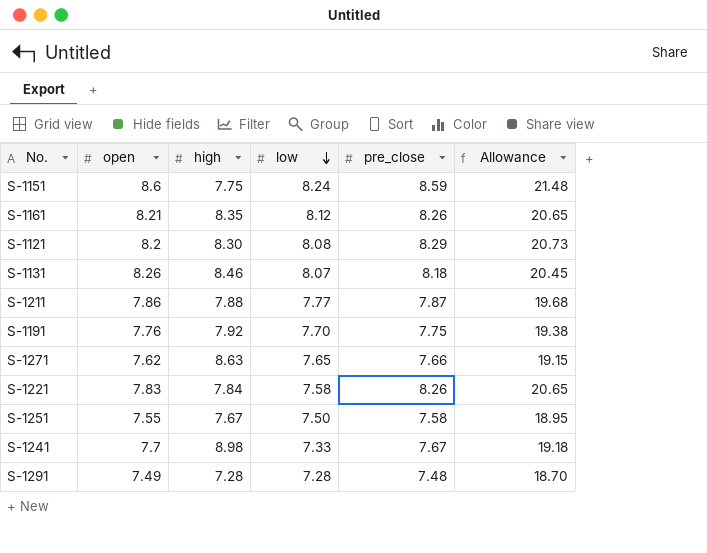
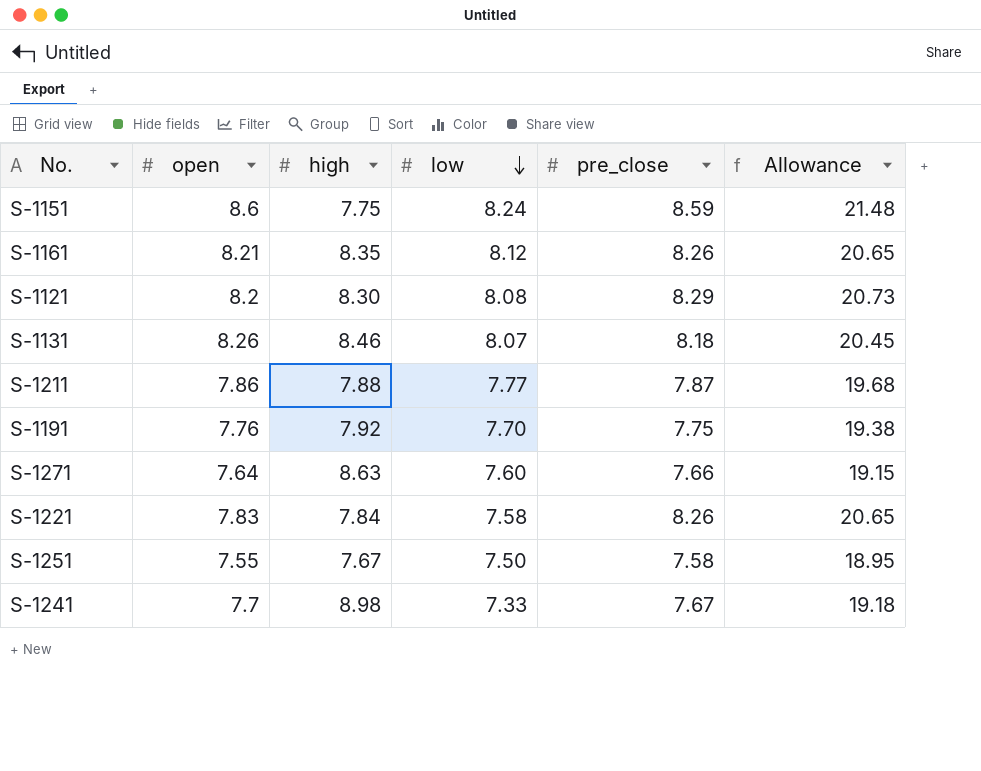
row S-1291: 7.49 | 7.28 | 7.28 | 7.48 | 18.70 -> none
S-1271 | open: 7.62 -> 7.64
S-1271 | low: 7.65 -> 7.60

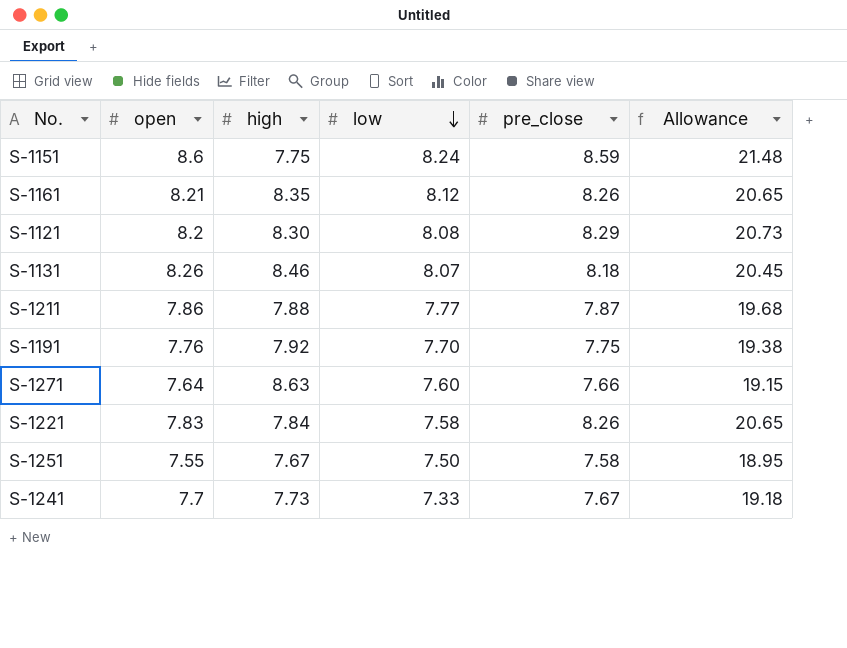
S-1241 | high: 8.98 -> 7.73

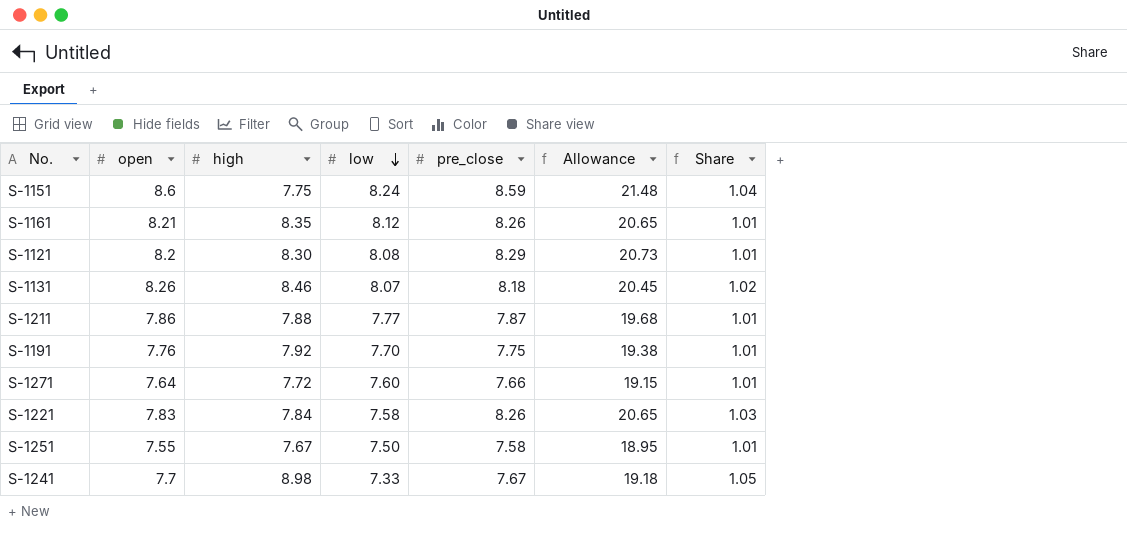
column Share | formula: none -> [open] / [low]
S-1271 | high: 8.63 -> 7.72
S-1241 | high: 7.73 -> 8.98

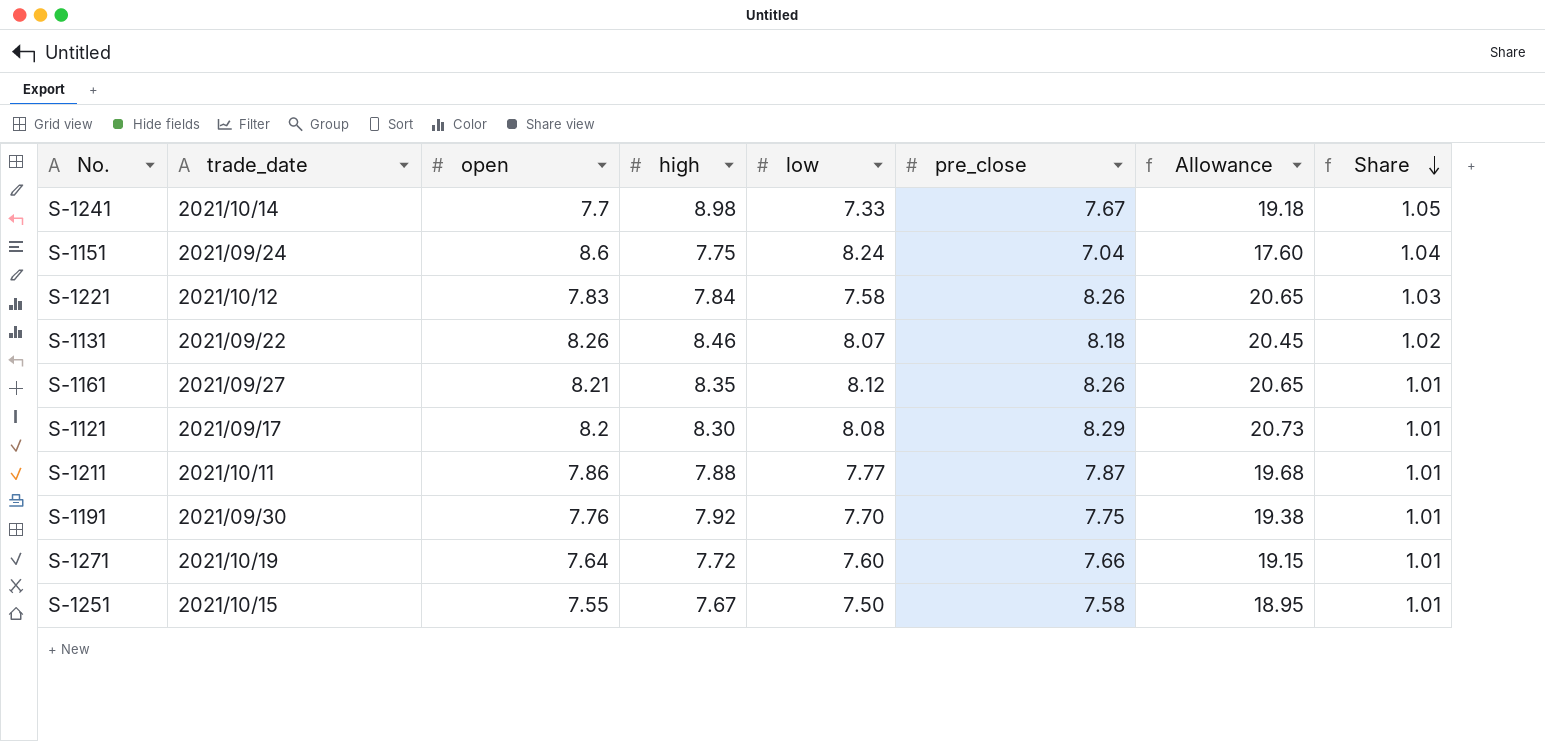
row order: low descending -> Share descending
column trade_date | position: none -> 2
S-1151 | pre_close: 8.59 -> 7.04
S-1151 | Allowance: 21.48 -> 17.60

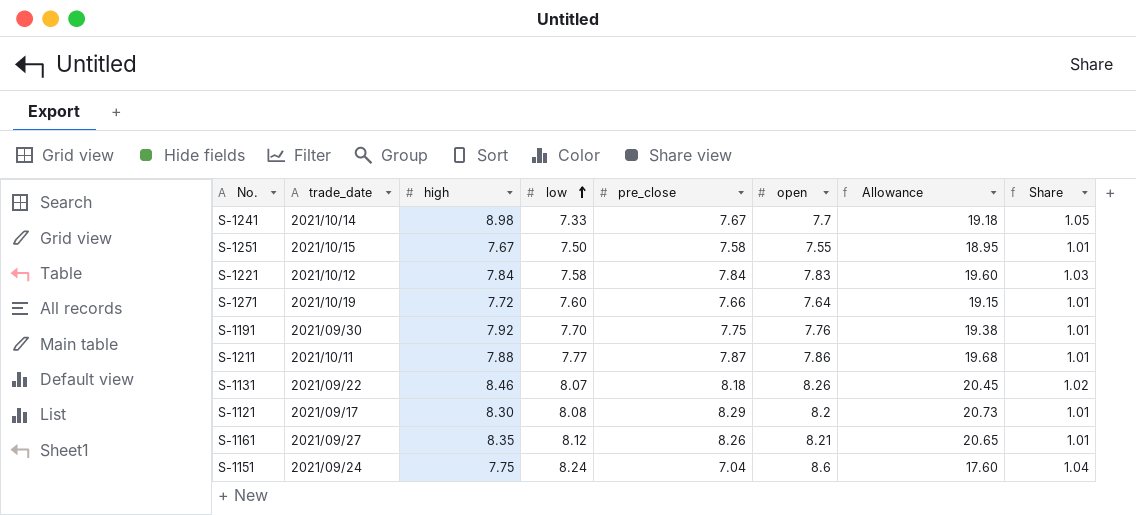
row order: Share descending -> low ascending
column open | position: 3 -> 6
S-1221 | pre_close: 8.26 -> 7.84
S-1221 | Allowance: 20.65 -> 19.60

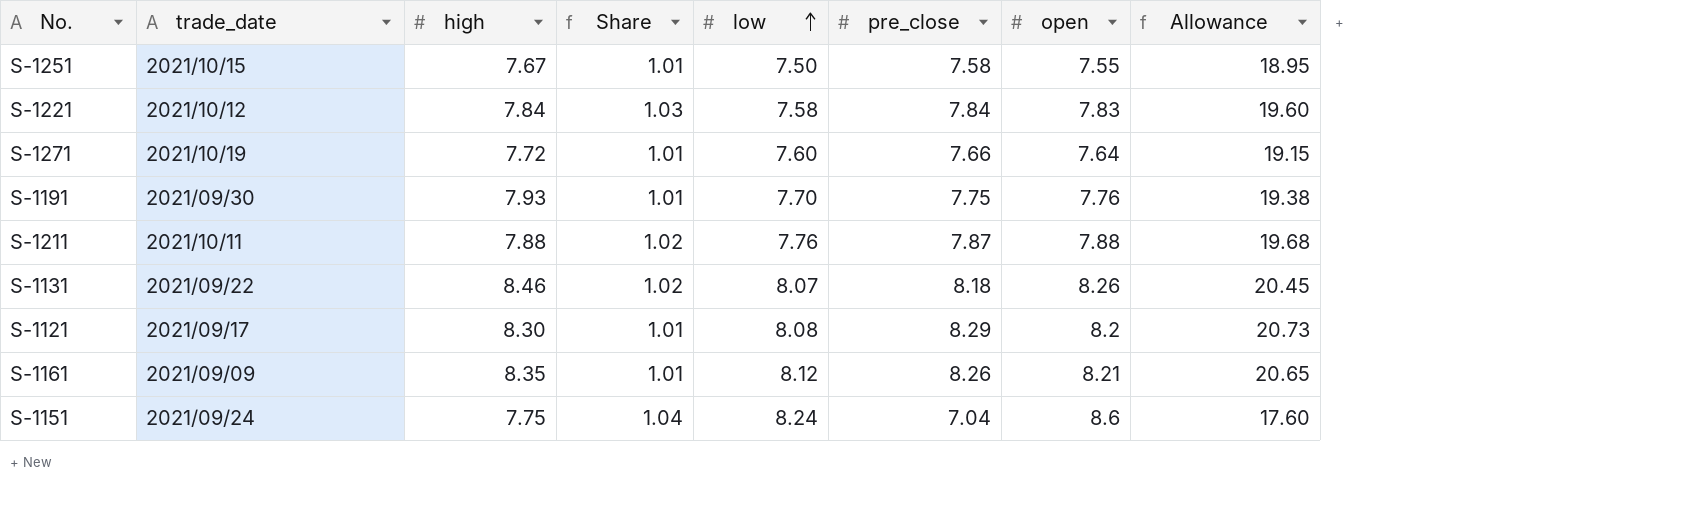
column Share | position: 8 -> 4
row S-1241: 2021/10/14 | 8.98 | 7.33 | 7.67 | 7.7 | 19.18 | 1.05 -> none
S-1191 | high: 7.92 -> 7.93
S-1211 | Share: 1.01 -> 1.02
S-1211 | low: 7.77 -> 7.76
S-1211 | open: 7.86 -> 7.88
S-1161 | trade_date: 2021/09/27 -> 2021/09/09

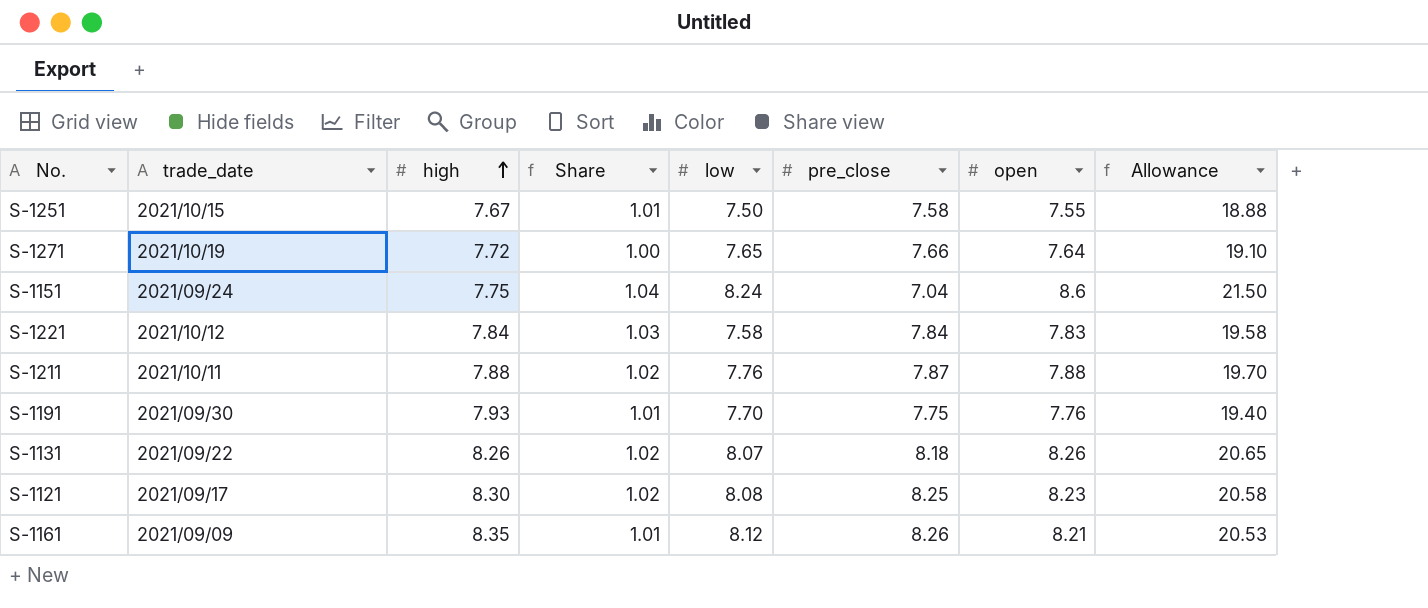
row order: low ascending -> high ascending
column Allowance | formula: [pre_close] * 2.5 -> [open] * 2.5
S-1271 | Share: 1.01 -> 1.00
S-1271 | low: 7.60 -> 7.65
S-1131 | high: 8.46 -> 8.26
S-1121 | Share: 1.01 -> 1.02
S-1121 | pre_close: 8.29 -> 8.25
S-1121 | open: 8.2 -> 8.23

